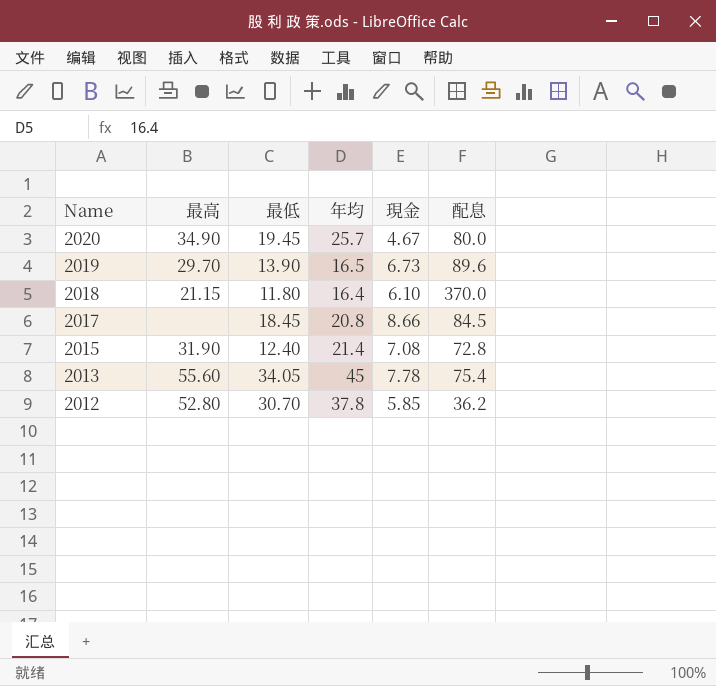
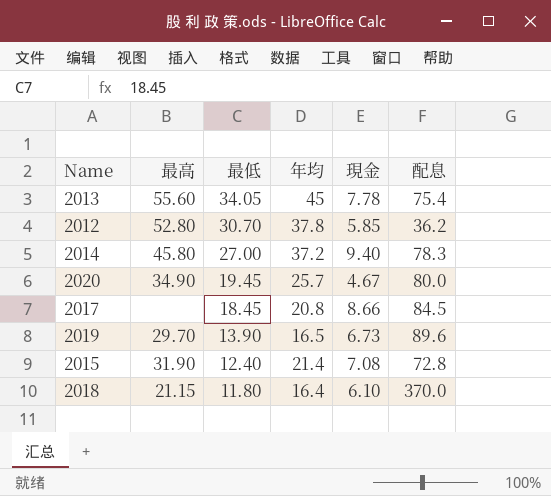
row order: Name descending -> 最低 descending
row 2014: none -> 45.80 | 27.00 | 37.2 | 9.40 | 78.3

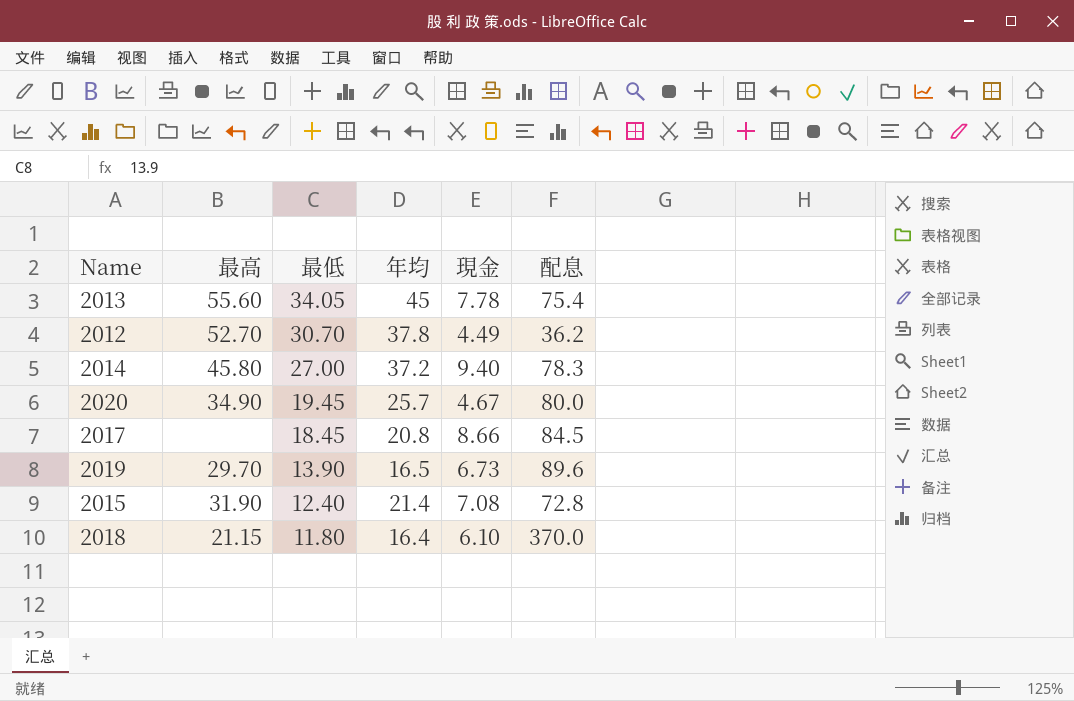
2012 | 最高: 52.80 -> 52.70
2012 | 現金: 5.85 -> 4.49

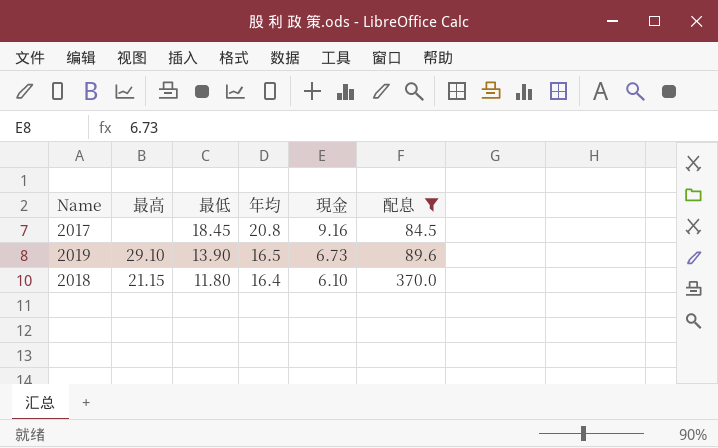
filter: none -> 配息 >= 84.5
2017 | 現金: 8.66 -> 9.16
2019 | 最高: 29.70 -> 29.10

